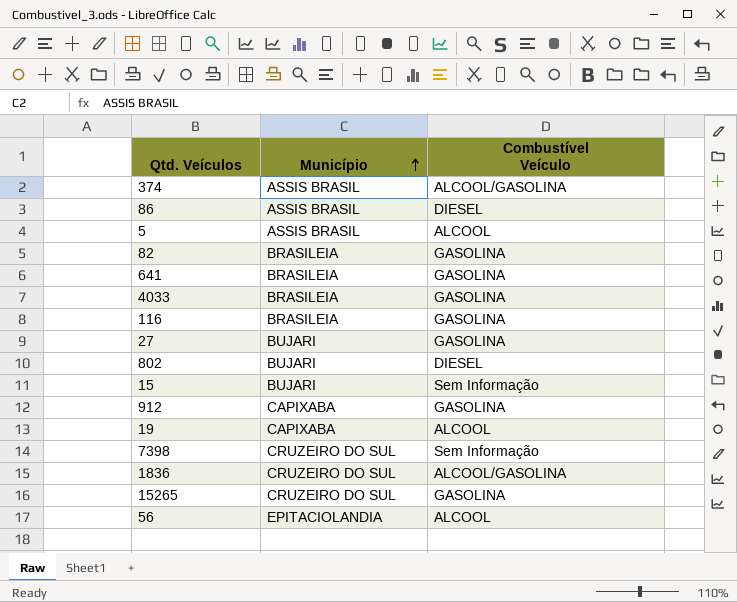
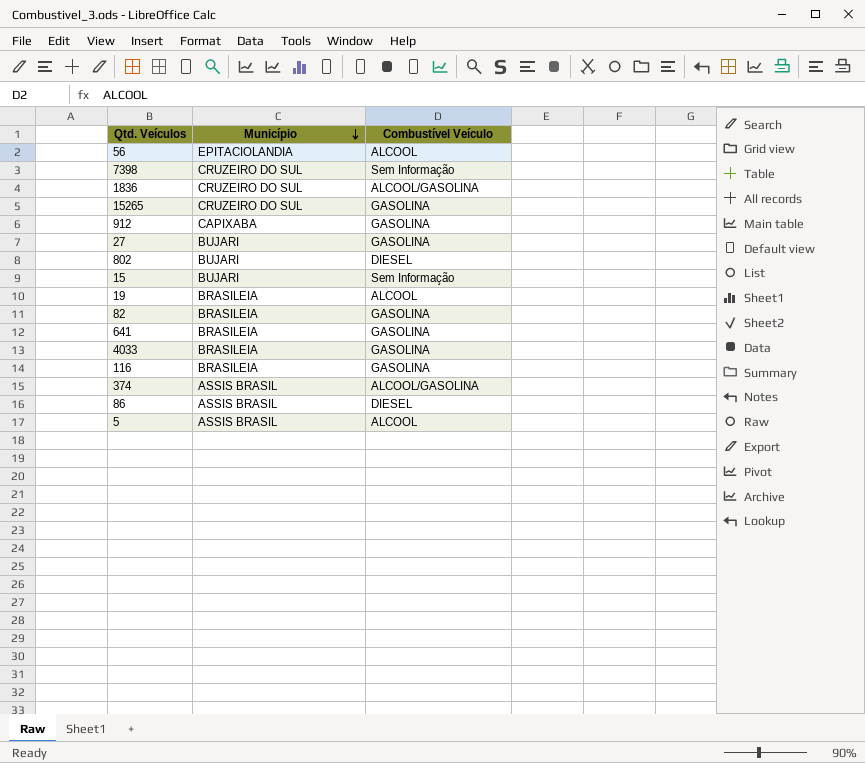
row order: Município ascending -> Município descending
19 | Município: CAPIXABA -> BRASILEIA

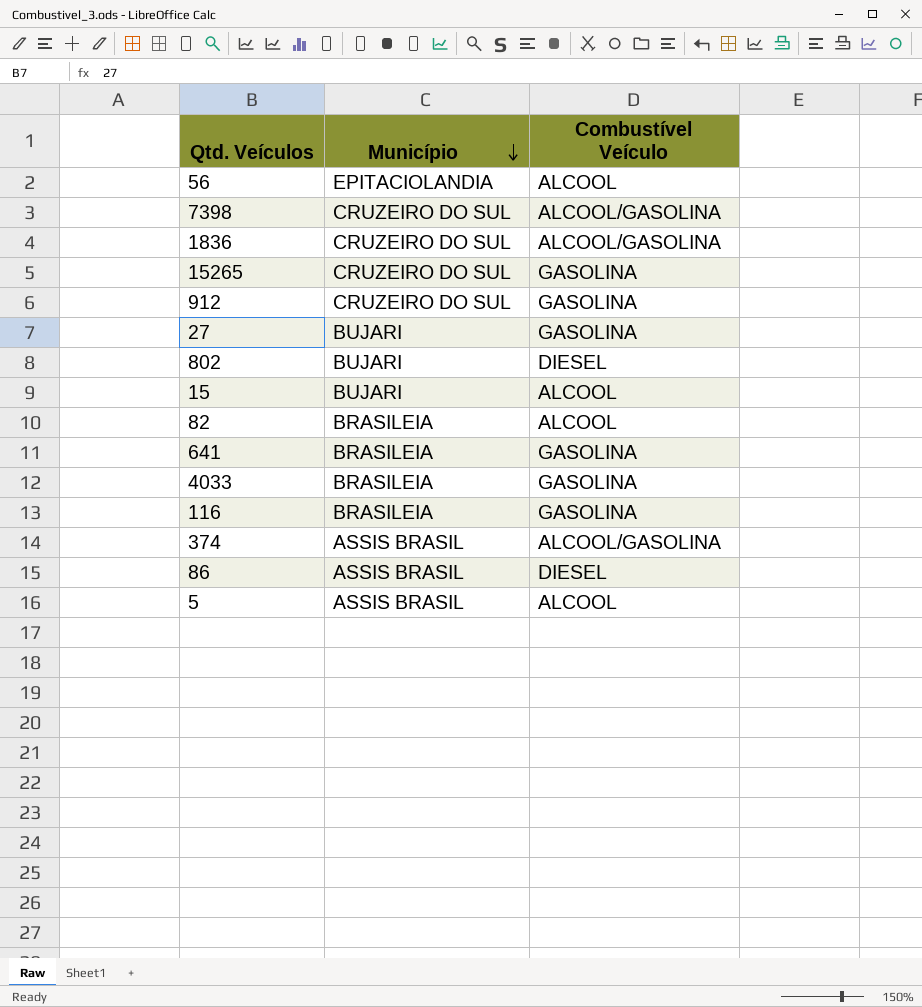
row 19: BRASILEIA | ALCOOL -> none
7398 | Combustível Veículo: Sem Informação -> ALCOOL/GASOLINA
912 | Município: CAPIXABA -> CRUZEIRO DO SUL
15 | Combustível Veículo: Sem Informação -> ALCOOL
82 | Combustível Veículo: GASOLINA -> ALCOOL

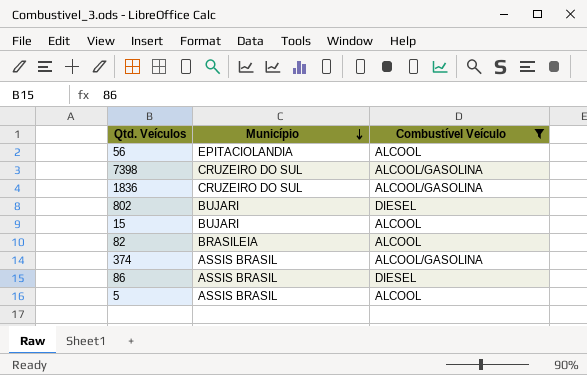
filter: none -> Combustível Veículo != GASOLINA

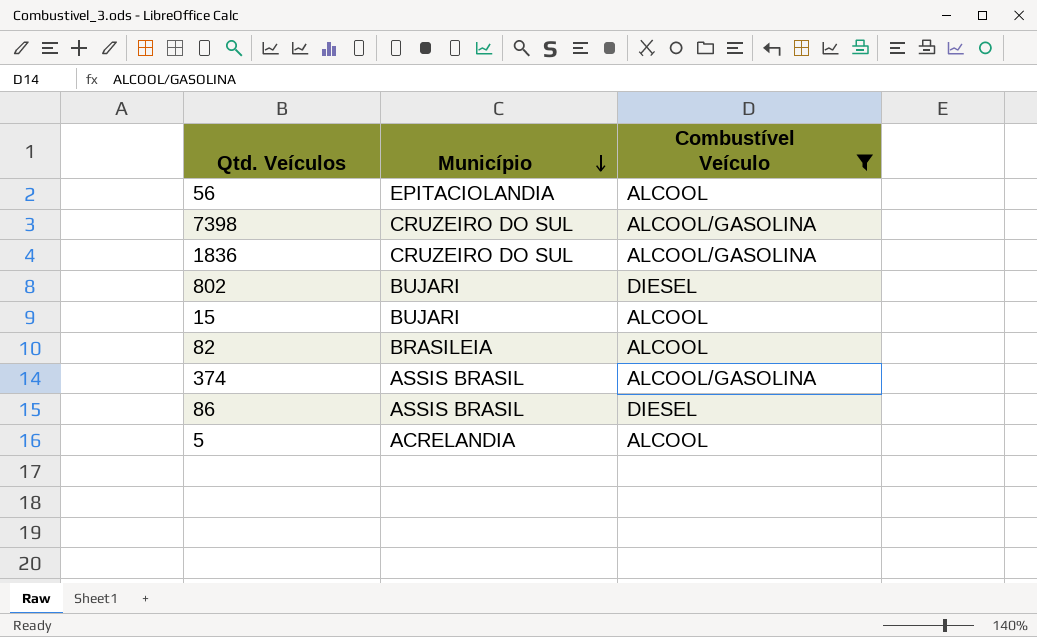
5 | Município: ASSIS BRASIL -> ACRELANDIA

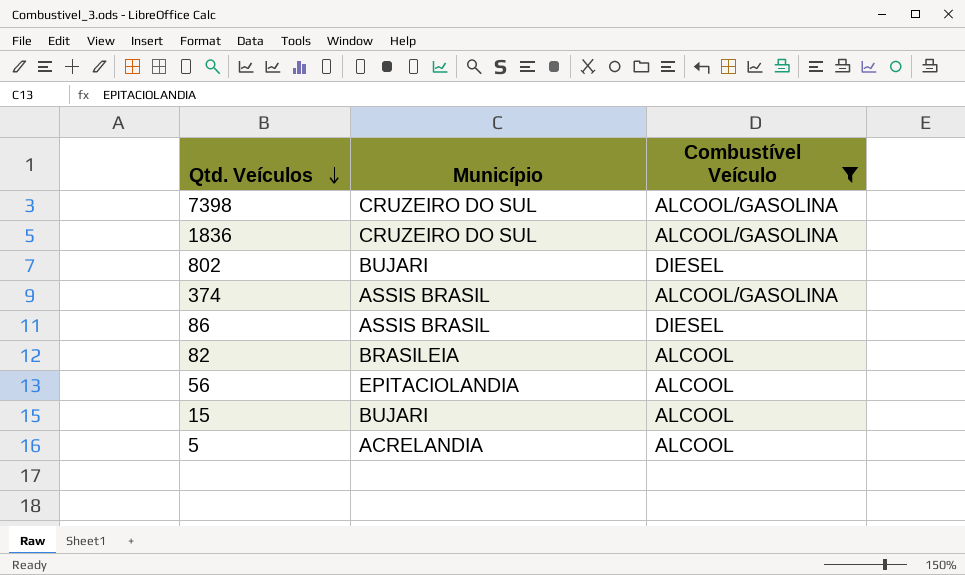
row order: Município descending -> Qtd. Veículos descending

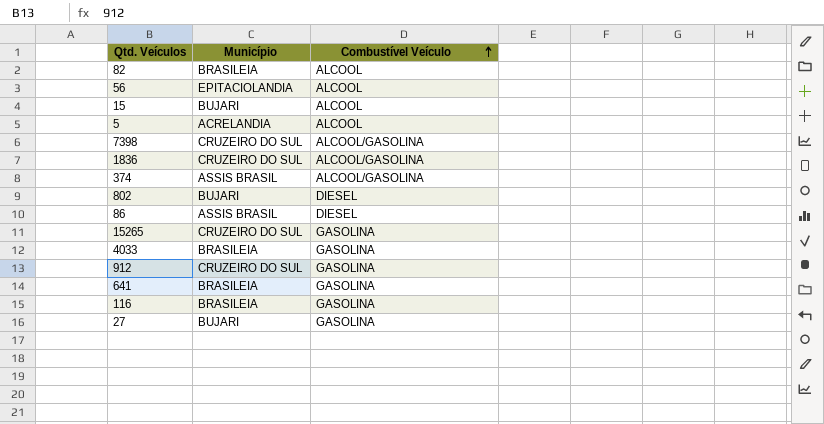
filter: Combustível Veículo != GASOLINA -> none
row order: Qtd. Veículos descending -> Combustível Veículo ascending

